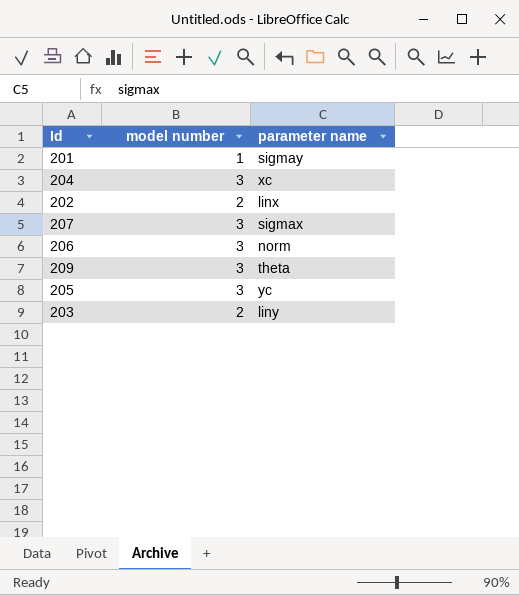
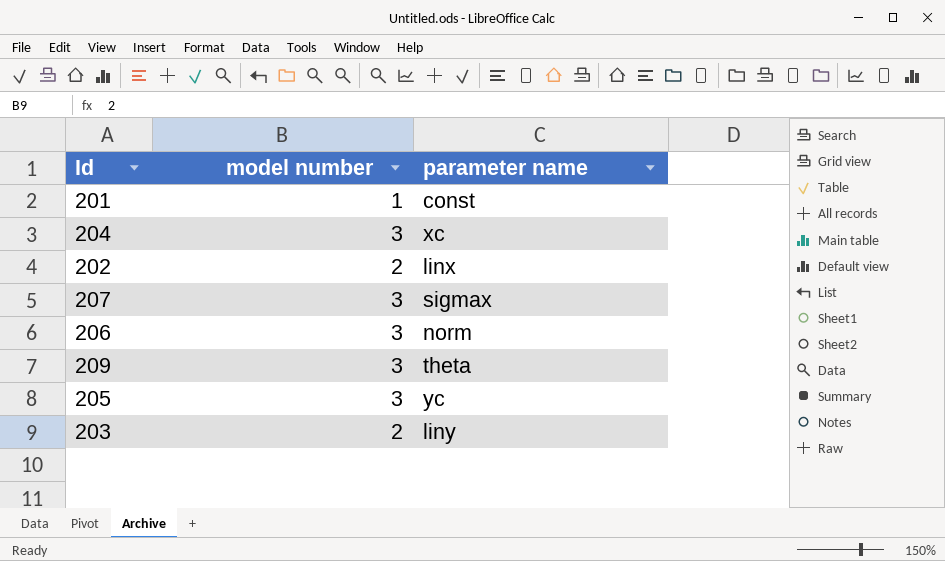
201 | parameter name: sigmay -> const

